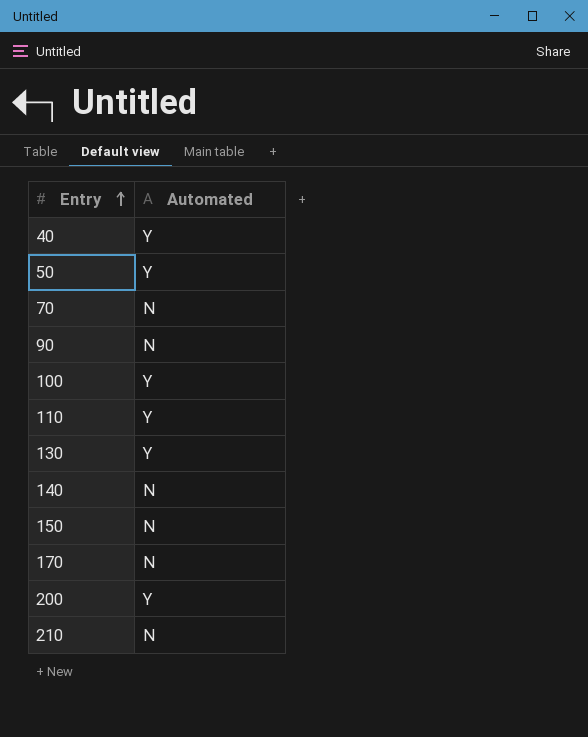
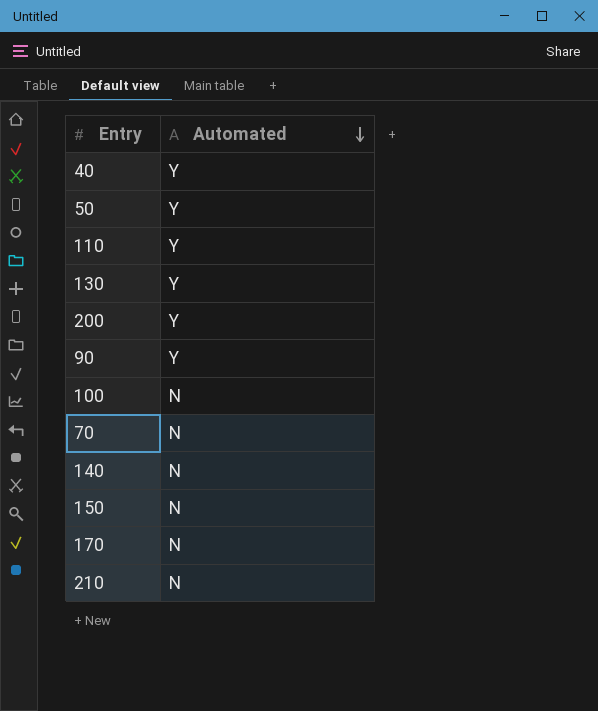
row order: Entry ascending -> Automated descending
90 | Automated: N -> Y
100 | Automated: Y -> N

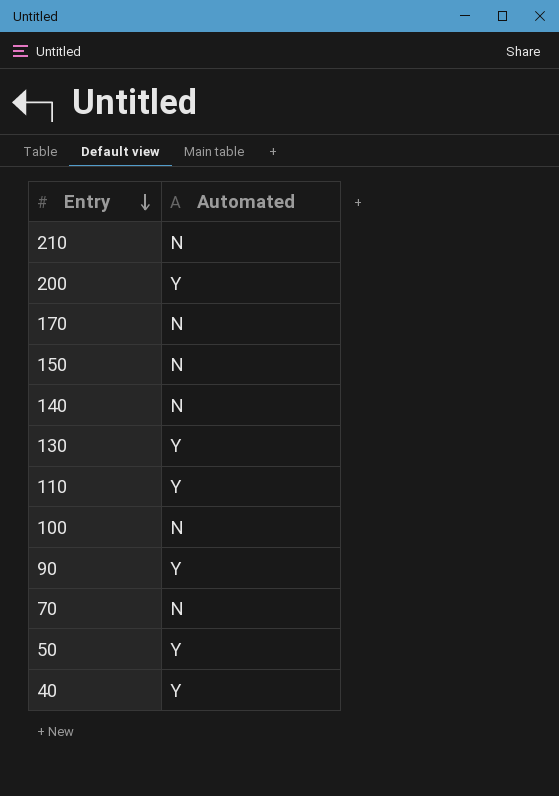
row order: Automated descending -> Entry descending

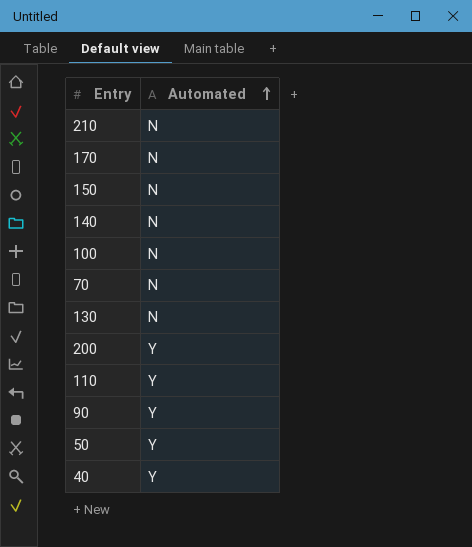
row order: Entry descending -> Automated ascending
130 | Automated: Y -> N

